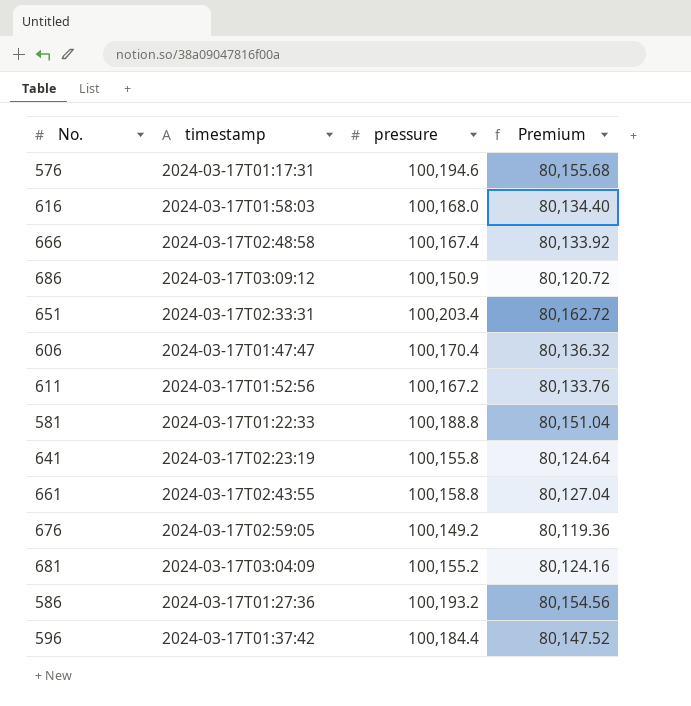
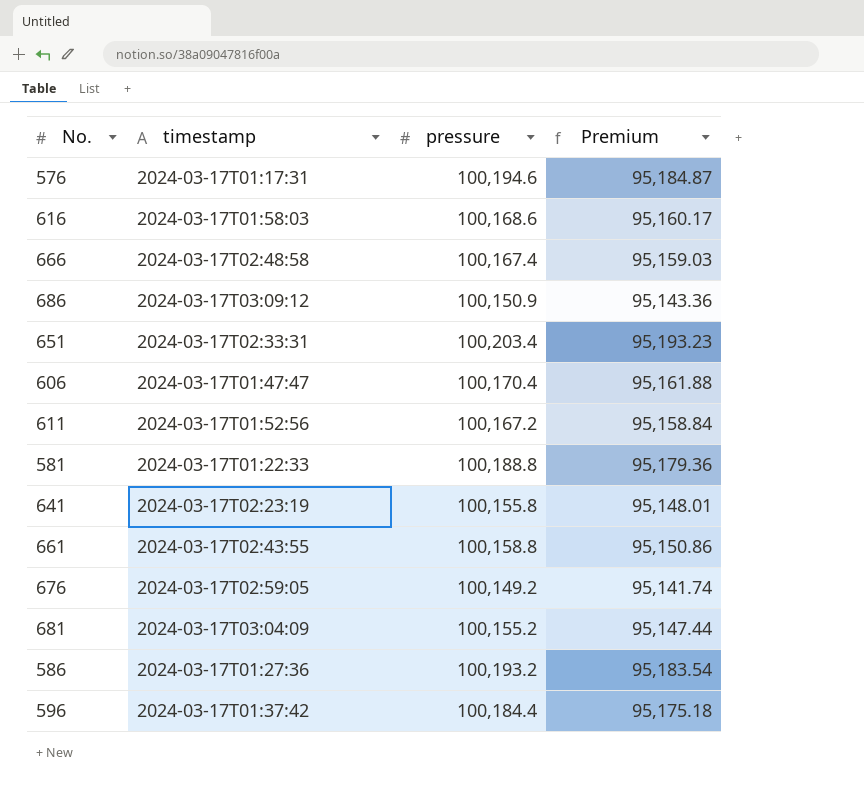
column Premium | formula: [pressure] * 0.8 -> [pressure] * 0.95
616 | pressure: 100,168.0 -> 100,168.6

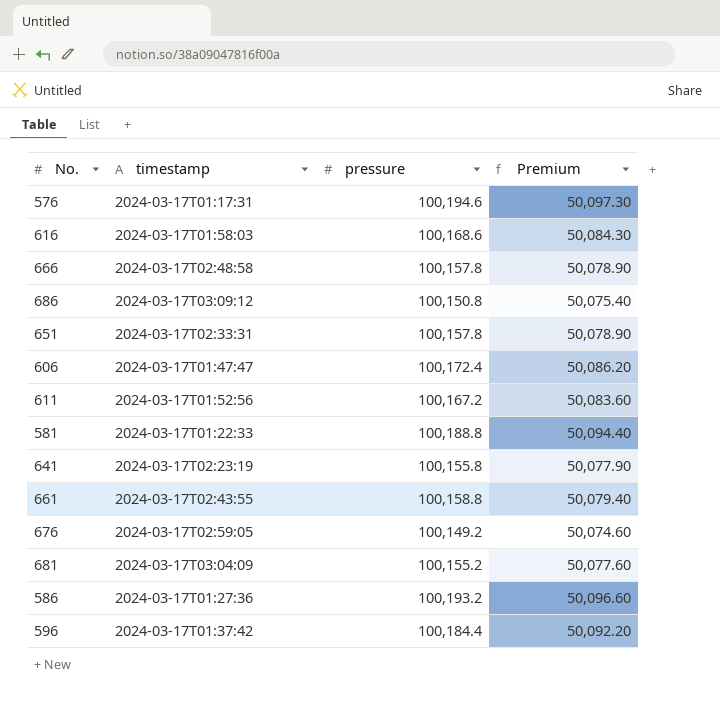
column Premium | formula: [pressure] * 0.95 -> [pressure] * 0.5
666 | pressure: 100,167.4 -> 100,157.8
686 | pressure: 100,150.9 -> 100,150.8
651 | pressure: 100,203.4 -> 100,157.8
606 | pressure: 100,170.4 -> 100,172.4

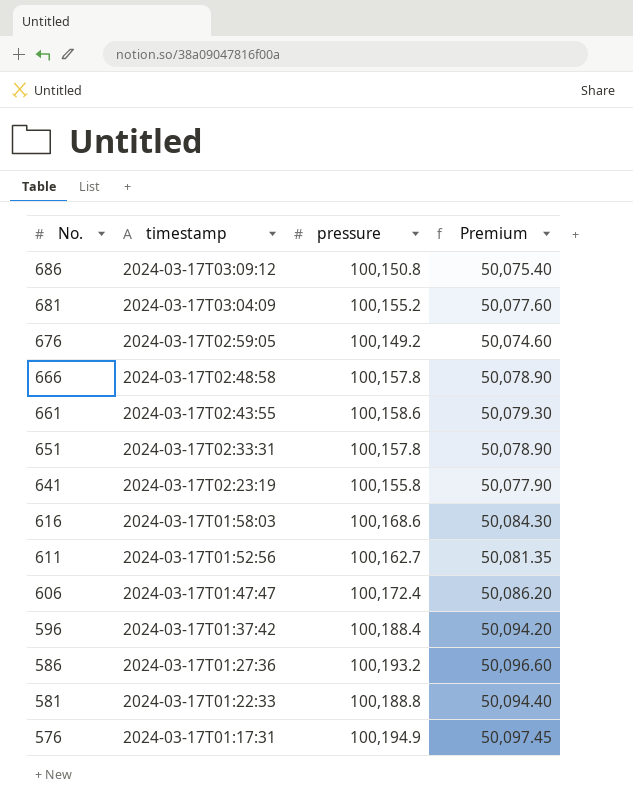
row order: none -> No. descending
661 | pressure: 100,158.8 -> 100,158.6
661 | Premium: 50,079.40 -> 50,079.30
611 | pressure: 100,167.2 -> 100,162.7
611 | Premium: 50,083.60 -> 50,081.35
596 | pressure: 100,184.4 -> 100,188.4
596 | Premium: 50,092.20 -> 50,094.20
576 | pressure: 100,194.6 -> 100,194.9
576 | Premium: 50,097.30 -> 50,097.45

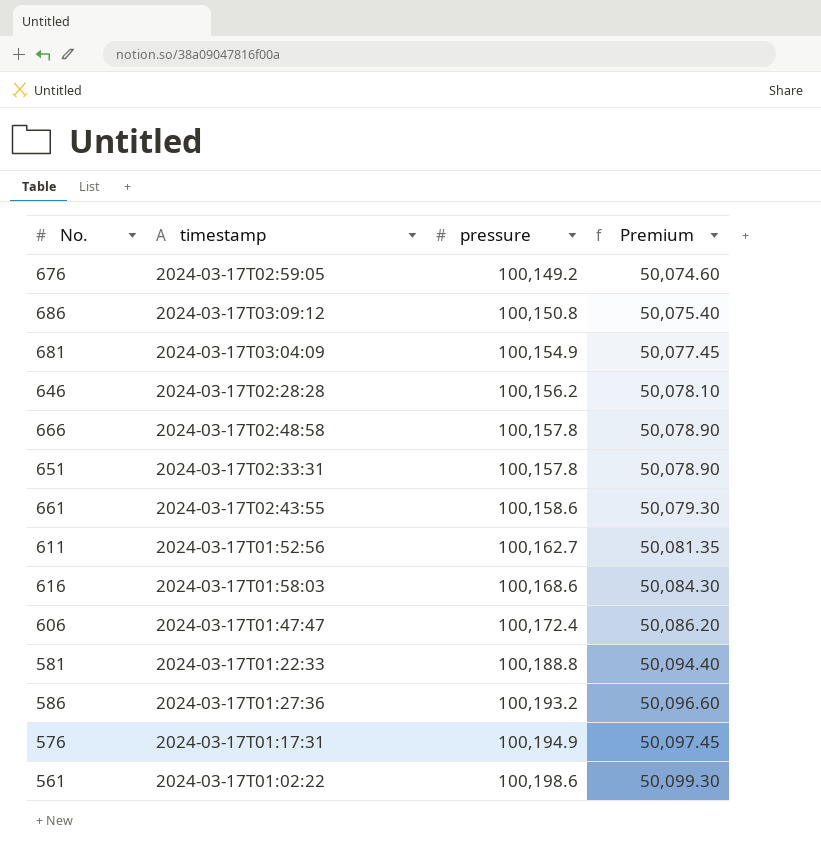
row order: No. descending -> pressure ascending
row 641: 2024-03-17T02:23:19 | 100,155.8 | 50,077.90 -> none
row 596: 2024-03-17T01:37:42 | 100,188.4 | 50,094.20 -> none
681 | pressure: 100,155.2 -> 100,154.9
681 | Premium: 50,077.60 -> 50,077.45
row 646: none -> 2024-03-17T02:28:28 | 100,156.2 | 50,078.10
row 561: none -> 2024-03-17T01:02:22 | 100,198.6 | 50,099.30

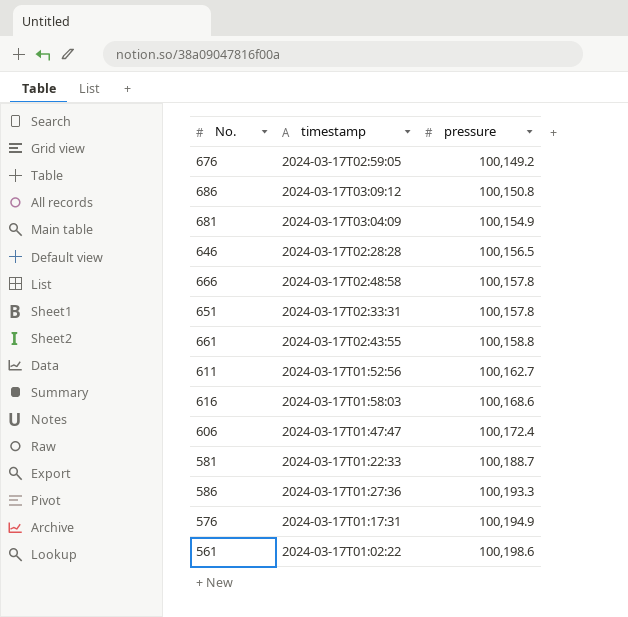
column Premium | formula: [pressure] * 0.5 -> none
646 | pressure: 100,156.2 -> 100,156.5
661 | pressure: 100,158.6 -> 100,158.8
581 | pressure: 100,188.8 -> 100,188.7
586 | pressure: 100,193.2 -> 100,193.3

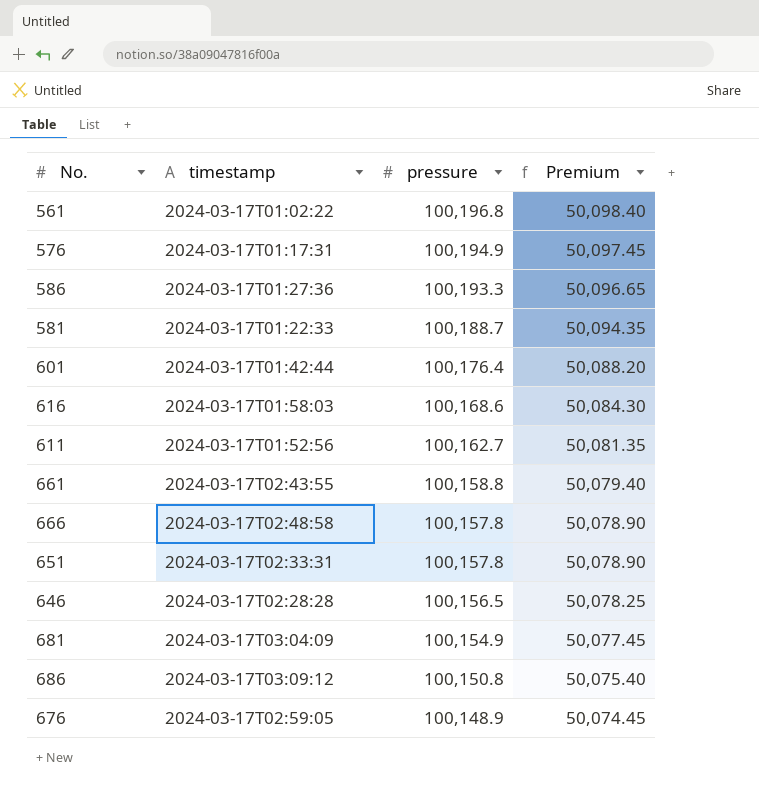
row order: pressure ascending -> pressure descending
column Premium | formula: none -> [pressure] * 0.5
row 606: 2024-03-17T01:47:47 | 100,172.4 -> none
561 | pressure: 100,198.6 -> 100,196.8
row 601: none -> 2024-03-17T01:42:44 | 100,176.4 | 50,088.20
676 | pressure: 100,149.2 -> 100,148.9

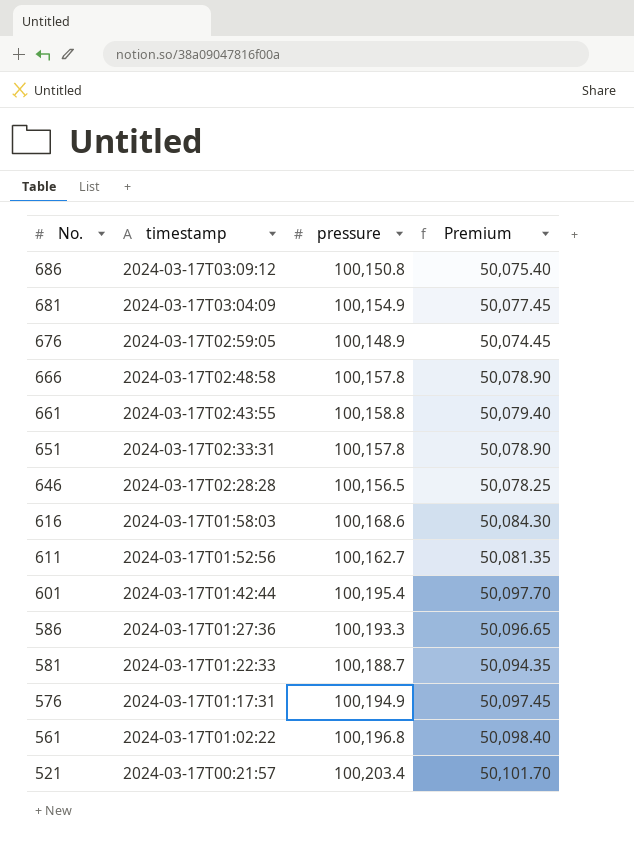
row order: pressure descending -> No. descending
601 | pressure: 100,176.4 -> 100,195.4
601 | Premium: 50,088.20 -> 50,097.70
row 521: none -> 2024-03-17T00:21:57 | 100,203.4 | 50,101.70

